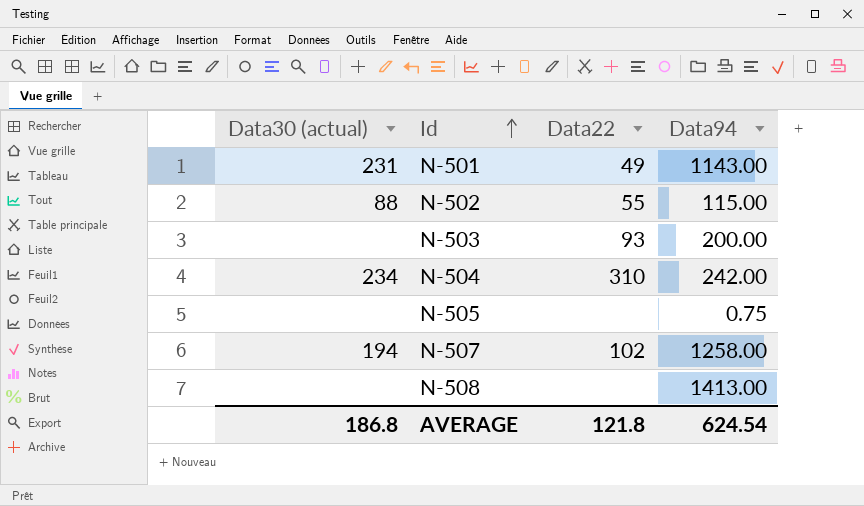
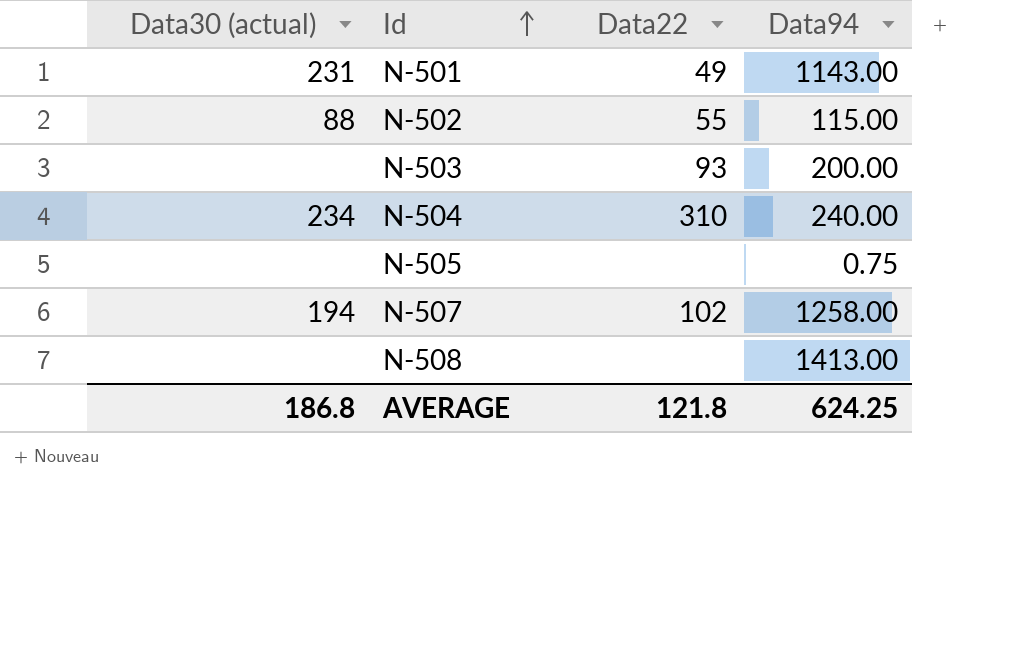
N-504 | Data94: 242.00 -> 240.00
AVERAGE | Data94: 624.54 -> 624.25

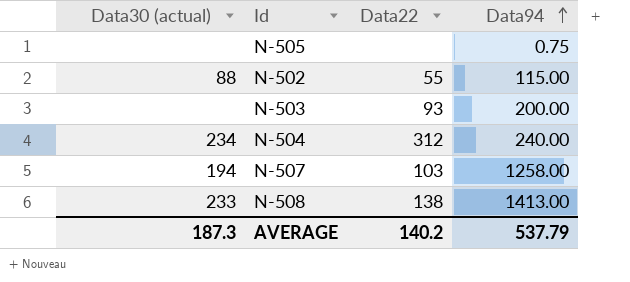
row order: Id ascending -> Data94 ascending
row N-501: 231 | 49 | 1143.00 -> none
N-504 | Data22: 310 -> 312
N-507 | Data22: 102 -> 103
N-508 | Data30 (actual): none -> 233
N-508 | Data22: none -> 138
AVERAGE | Data30 (actual): 186.8 -> 187.3
AVERAGE | Data22: 121.8 -> 140.2
AVERAGE | Data94: 624.25 -> 537.79

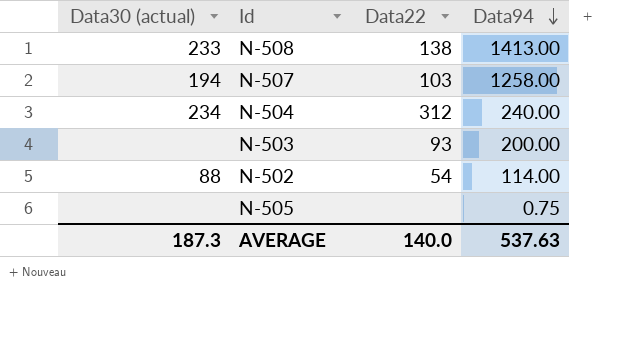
row order: Data94 ascending -> Data94 descending
N-502 | Data22: 55 -> 54
N-502 | Data94: 115.00 -> 114.00
AVERAGE | Data22: 140.2 -> 140.0
AVERAGE | Data94: 537.79 -> 537.63

